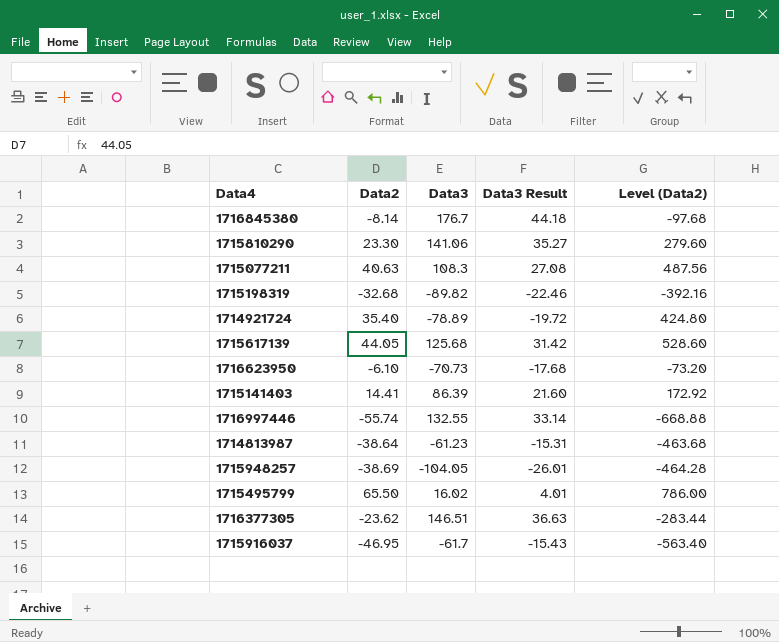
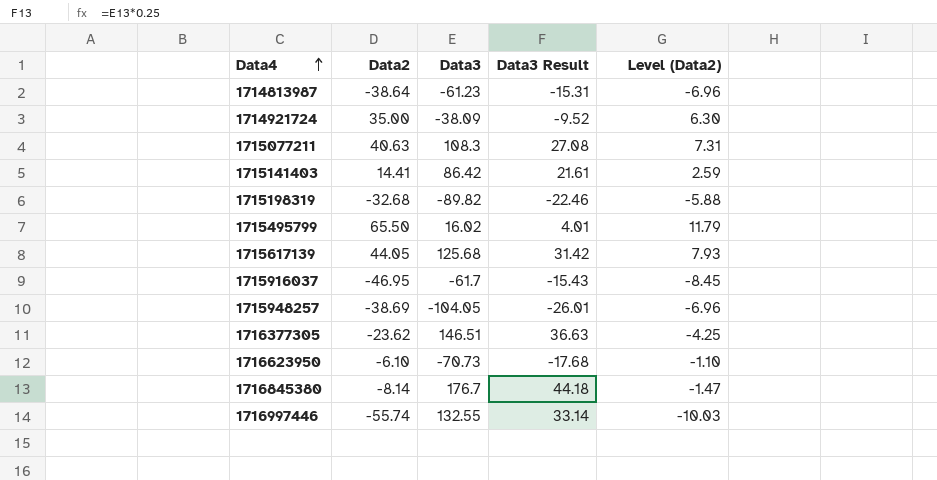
row order: none -> Data4 ascending
column Level (Data2) | formula: [Data2] * 12 -> [Data2] * 0.18
row 1715810290: 23.30 | 141.06 | 35.27 | 279.60 -> none
1714921724 | Data2: 35.40 -> 35.00
1714921724 | Data3: -78.89 -> -38.09
1714921724 | Data3 Result: -19.72 -> -9.52
1715141403 | Data3: 86.39 -> 86.42
1715141403 | Data3 Result: 21.60 -> 21.61

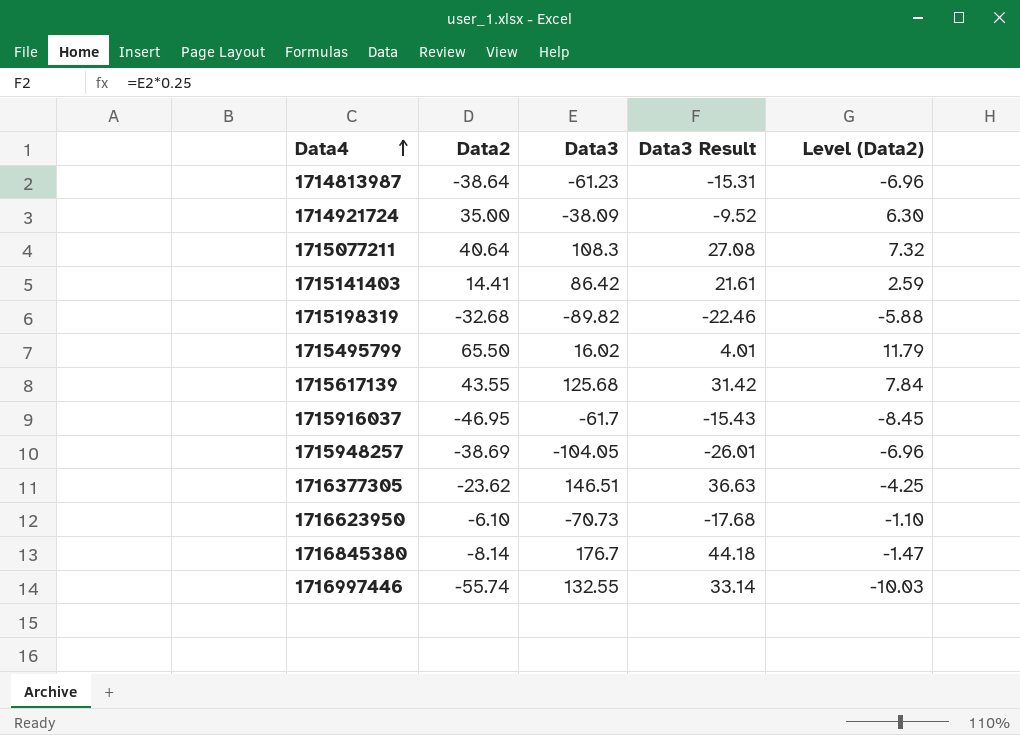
1715077211 | Data2: 40.63 -> 40.64
1715077211 | Level (Data2): 7.31 -> 7.32
1715617139 | Data2: 44.05 -> 43.55
1715617139 | Level (Data2): 7.93 -> 7.84

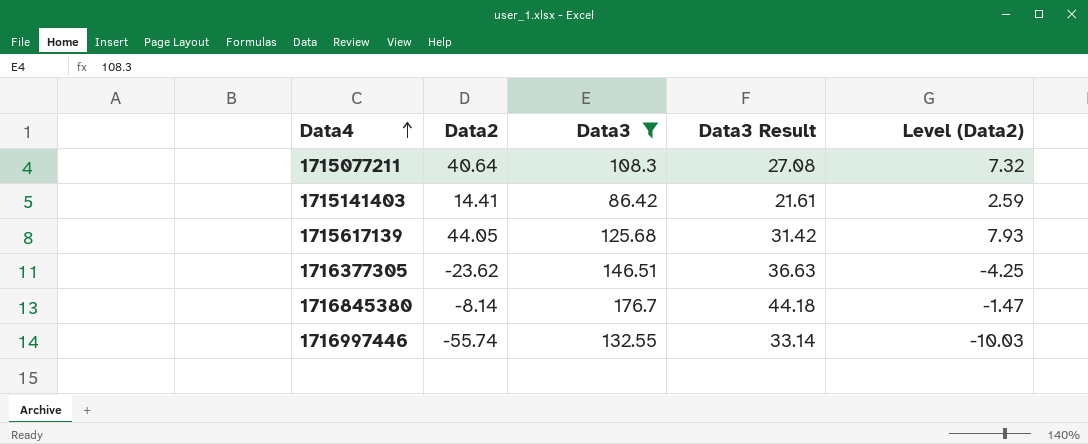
filter: none -> Data3 >= 86.42
1715617139 | Data2: 43.55 -> 44.05
1715617139 | Level (Data2): 7.84 -> 7.93

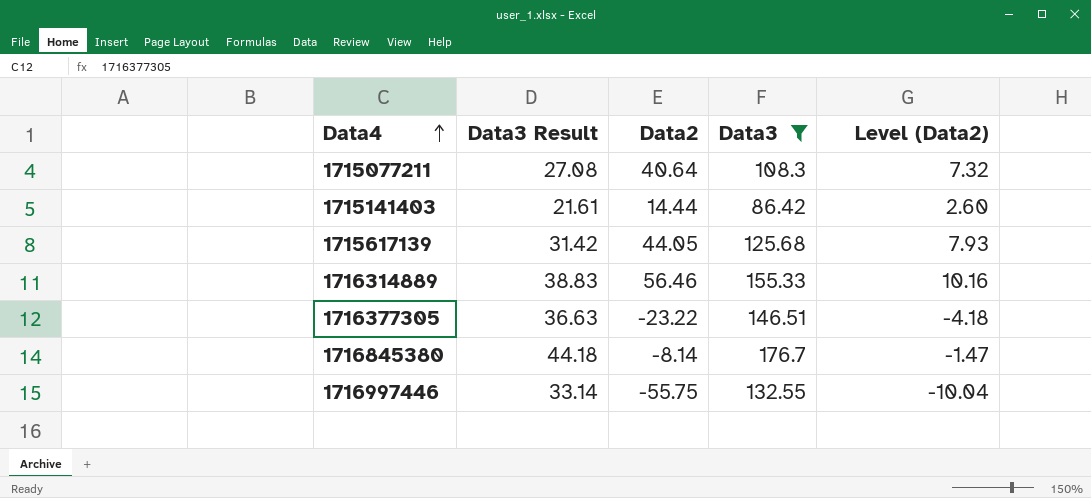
column Data3 Result | position: 4 -> 2
1715141403 | Data2: 14.41 -> 14.44
1715141403 | Level (Data2): 2.59 -> 2.60
row 1716314889: none -> 38.83 | 56.46 | 155.33 | 10.16
1716377305 | Data2: -23.62 -> -23.22
1716377305 | Level (Data2): -4.25 -> -4.18
1716997446 | Data2: -55.74 -> -55.75
1716997446 | Level (Data2): -10.03 -> -10.04

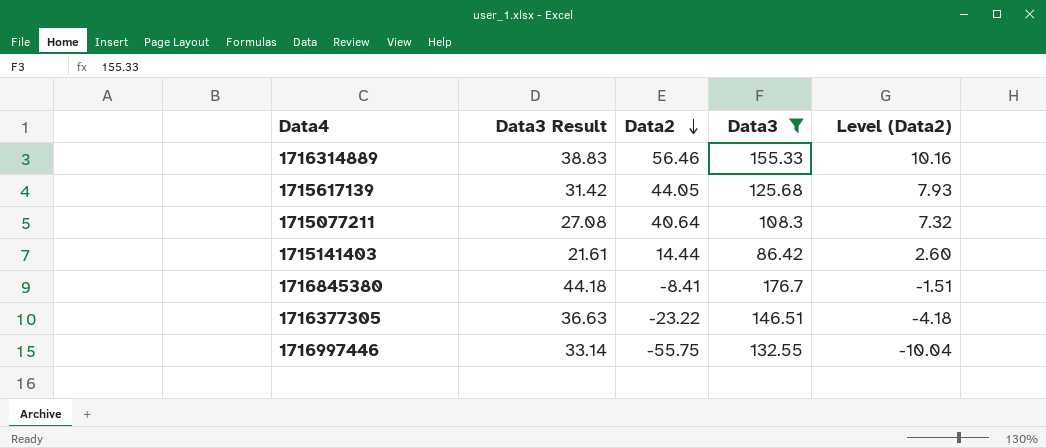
row order: Data4 ascending -> Data2 descending
1716845380 | Data2: -8.14 -> -8.41
1716845380 | Level (Data2): -1.47 -> -1.51

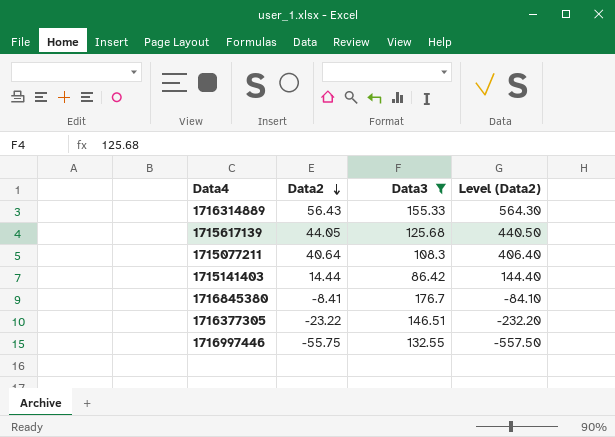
column Data3 Result | formula: [Data3] * 0.25 -> none
column Level (Data2) | formula: [Data2] * 0.18 -> [Data2] * 10
1716314889 | Data2: 56.46 -> 56.43

